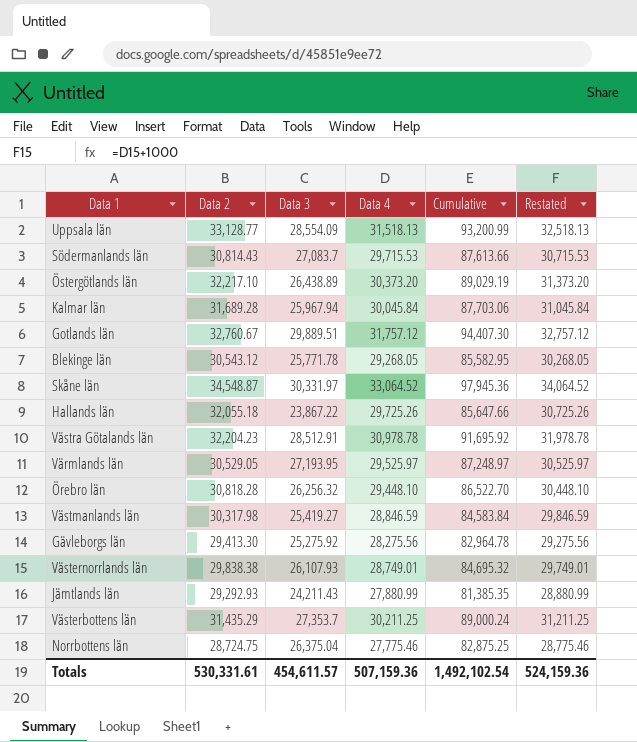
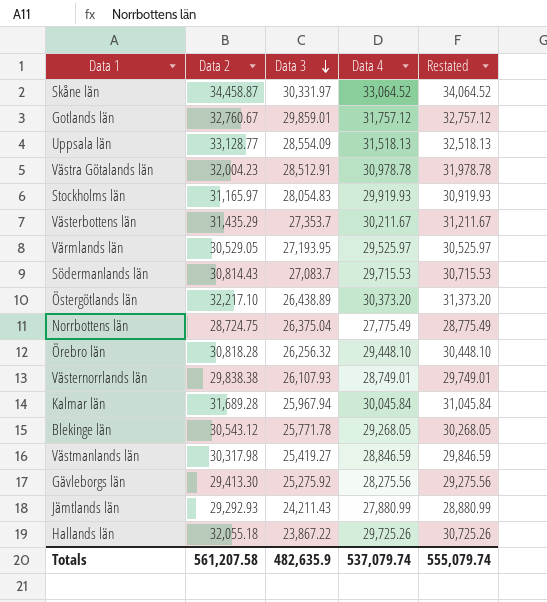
row order: none -> Data 3 descending
column Cumulative | formula: [Data 2] + [Data 3] + [Data 4] -> none
Skåne län | Data 2: 34,548.87 -> 34,458.87
Gotlands län | Data 3: 29,889.51 -> 29,859.01
Västra Götalands län | Data 2: 32,204.23 -> 32,004.23
row Stockholms län: none -> 31,165.97 | 28,054.83 | 29,919.93 | 30,919.93
Västerbottens län | Data 4: 30,211.25 -> 30,211.67
Västerbottens län | Restated: 31,211.25 -> 31,211.67
Norrbottens län | Data 4: 27,775.46 -> 27,775.49
Norrbottens län | Restated: 28,775.46 -> 28,775.49
Totals | Data 2: 530,331.61 -> 561,207.58
Totals | Data 3: 454,611.57 -> 482,635.9
Totals | Data 4: 507,159.36 -> 537,079.74
Totals | Restated: 524,159.36 -> 555,079.74

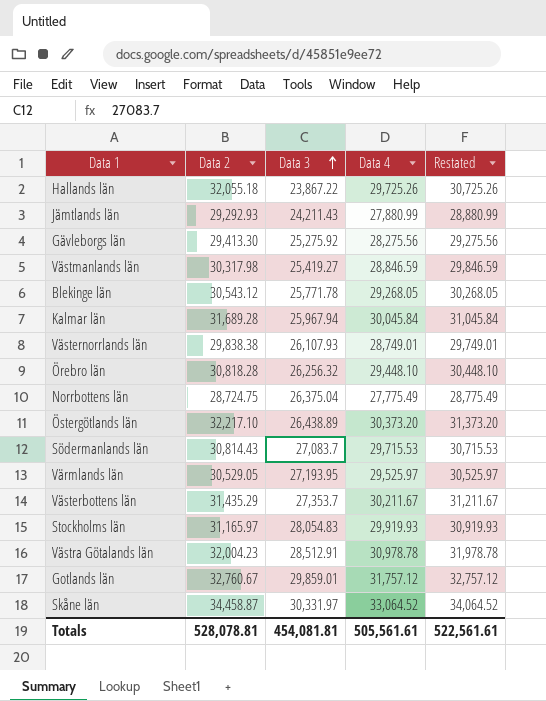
row order: Data 3 descending -> Data 3 ascending
row Uppsala län: 33,128.77 | 28,554.09 | 31,518.13 | 32,518.13 -> none
Totals | Data 2: 561,207.58 -> 528,078.81
Totals | Data 3: 482,635.9 -> 454,081.81
Totals | Data 4: 537,079.74 -> 505,561.61
Totals | Restated: 555,079.74 -> 522,561.61

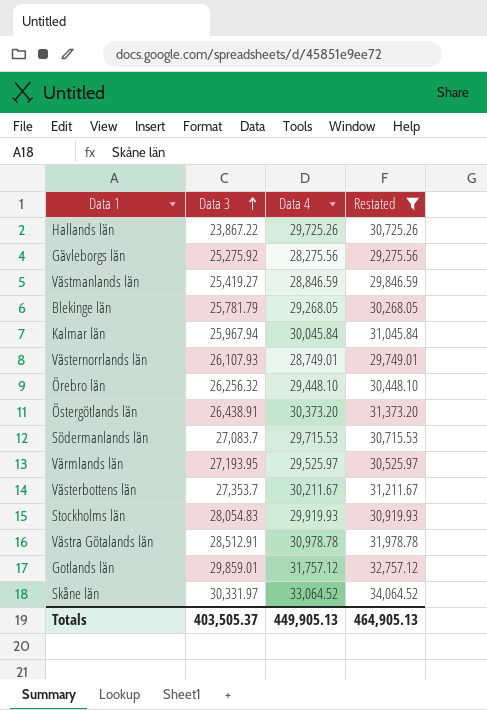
filter: none -> Restated >= 29,275.56
column Data 2 | position: 2 -> none
Blekinge län | Data 3: 25,771.78 -> 25,781.79
Östergötlands län | Data 3: 26,438.89 -> 26,438.91
Totals | Data 3: 454,081.81 -> 403,505.37
Totals | Data 4: 505,561.61 -> 449,905.13
Totals | Restated: 522,561.61 -> 464,905.13

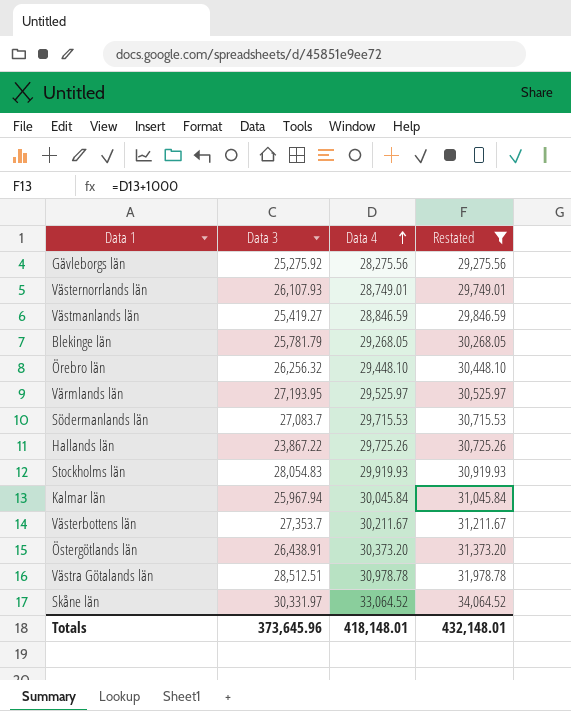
row order: Data 3 ascending -> Data 4 ascending
row Gotlands län: 29,859.01 | 31,757.12 | 32,757.12 -> none
Västra Götalands län | Data 3: 28,512.91 -> 28,512.51
Totals | Data 3: 403,505.37 -> 373,645.96
Totals | Data 4: 449,905.13 -> 418,148.01
Totals | Restated: 464,905.13 -> 432,148.01

